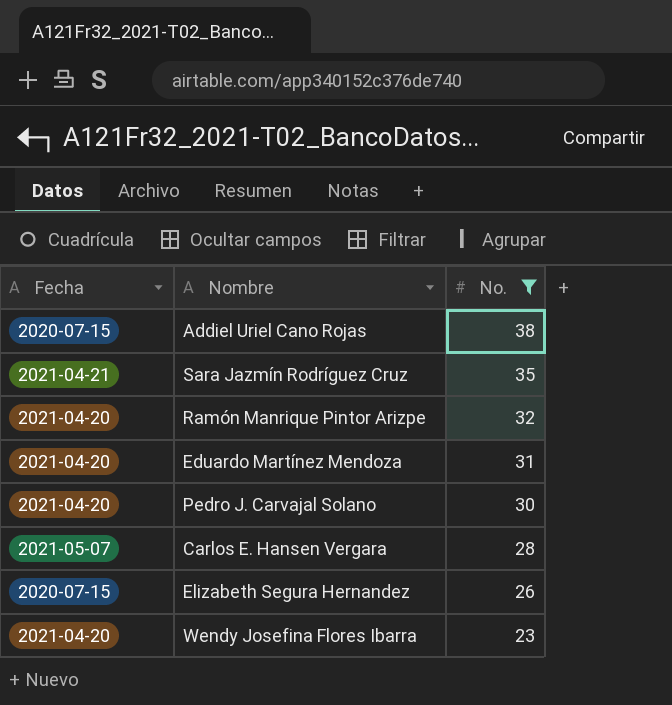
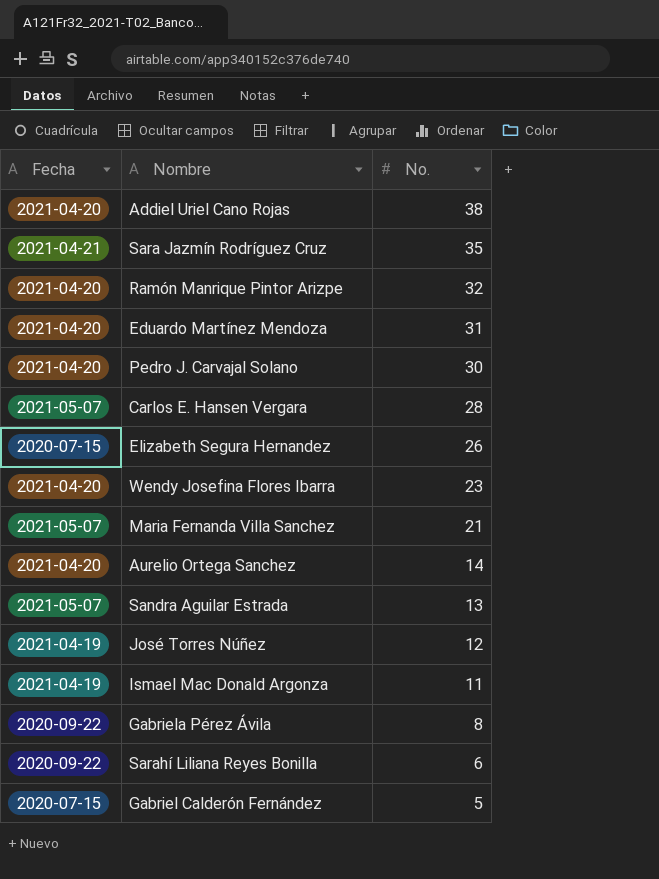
filter: No. >= 23 -> none
Addiel Uriel Cano Rojas | Fecha: 2020-07-15 -> 2021-04-20

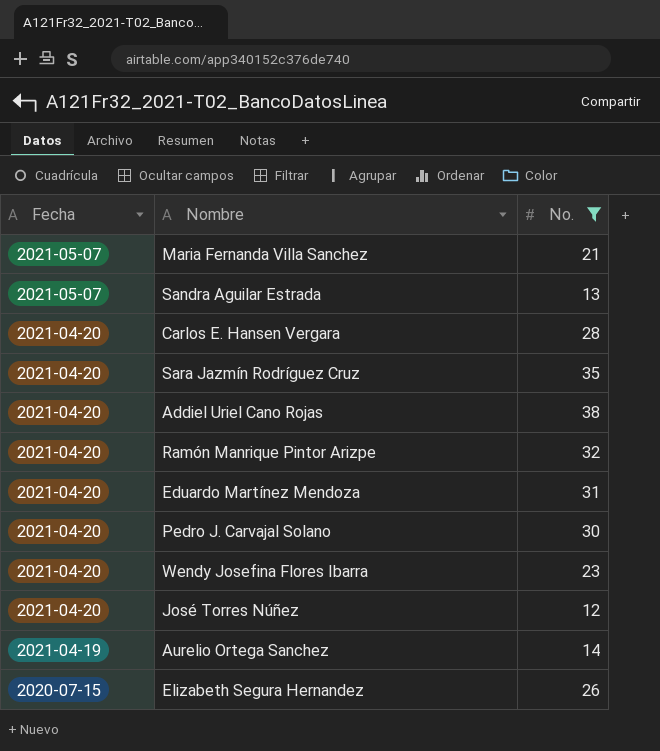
filter: none -> No. >= 12
row order: No. descending -> Fecha descending
Carlos E. Hansen Vergara | Fecha: 2021-05-07 -> 2021-04-20
Sara Jazmín Rodríguez Cruz | Fecha: 2021-04-21 -> 2021-04-20
José Torres Núñez | Fecha: 2021-04-19 -> 2021-04-20
Aurelio Ortega Sanchez | Fecha: 2021-04-20 -> 2021-04-19

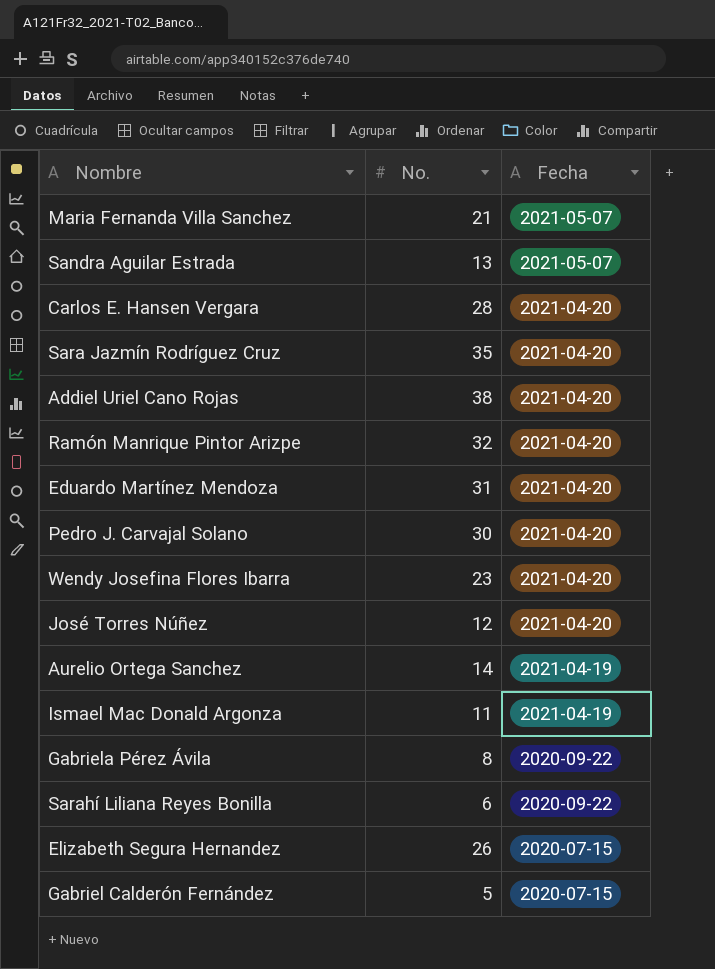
filter: No. >= 12 -> none
column Fecha | position: 1 -> 3

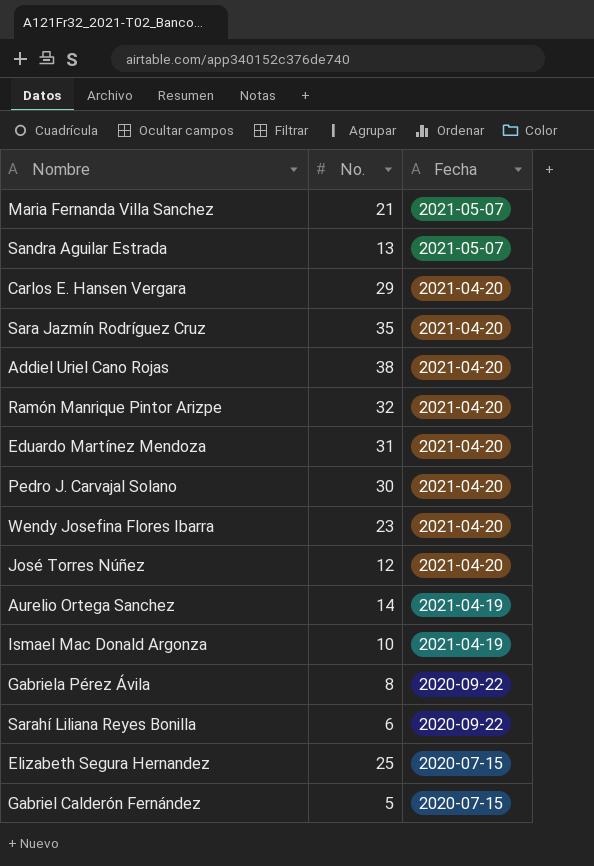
Carlos E. Hansen Vergara | No.: 28 -> 29
Ismael Mac Donald Argonza | No.: 11 -> 10
Elizabeth Segura Hernandez | No.: 26 -> 25

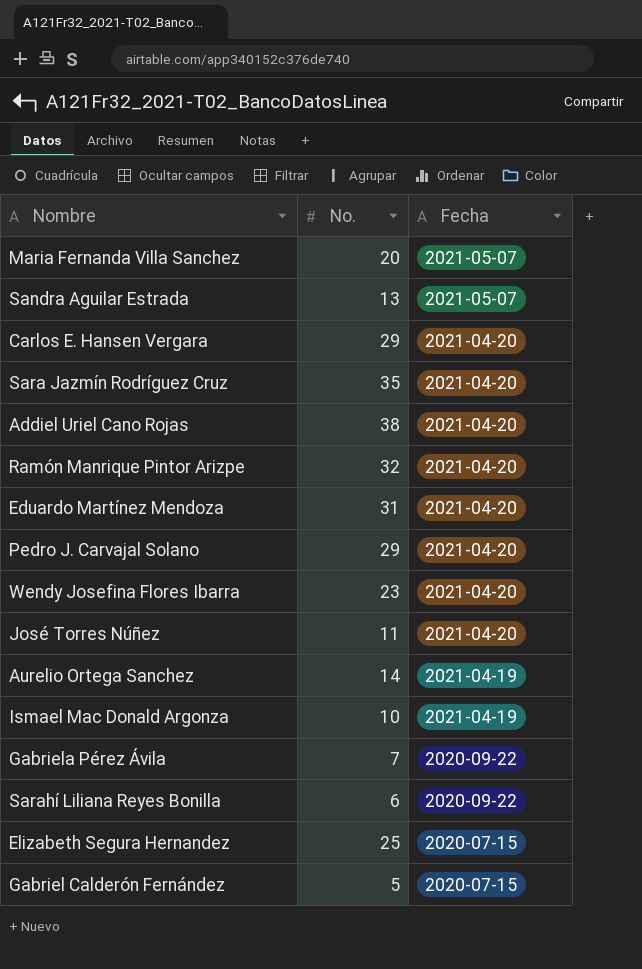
Maria Fernanda Villa Sanchez | No.: 21 -> 20
Pedro J. Carvajal Solano | No.: 30 -> 29
José Torres Núñez | No.: 12 -> 11
Gabriela Pérez Ávila | No.: 8 -> 7

